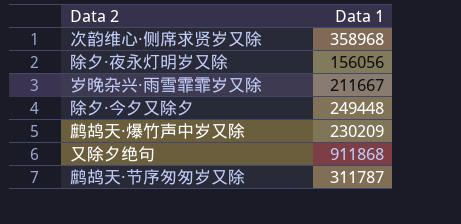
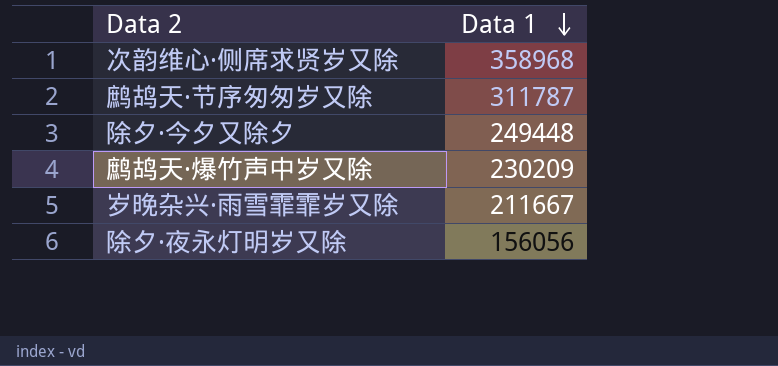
row order: none -> Data 1 descending
row 又除夕绝句: 911868 -> none

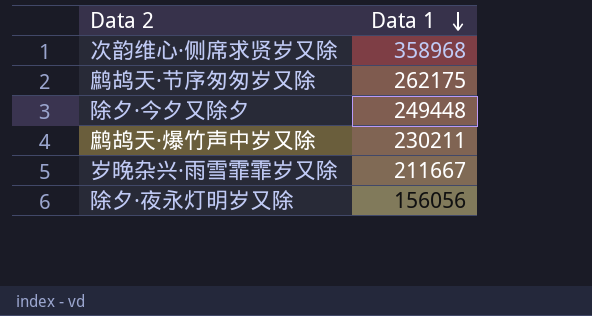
鹧鸪天·节序匆匆岁又除 | Data 1: 311787 -> 262175
鹧鸪天·爆竹声中岁又除 | Data 1: 230209 -> 230211

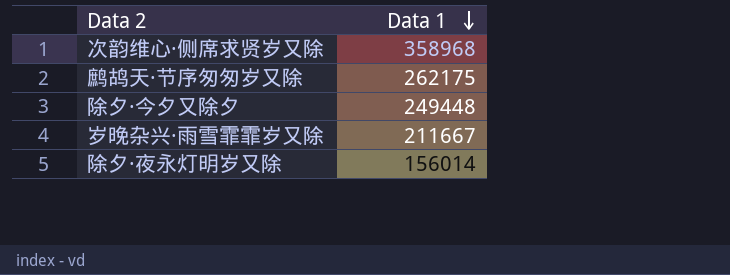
row 鹧鸪天·爆竹声中岁又除: 230211 -> none
除夕·夜永灯明岁又除 | Data 1: 156056 -> 156014

